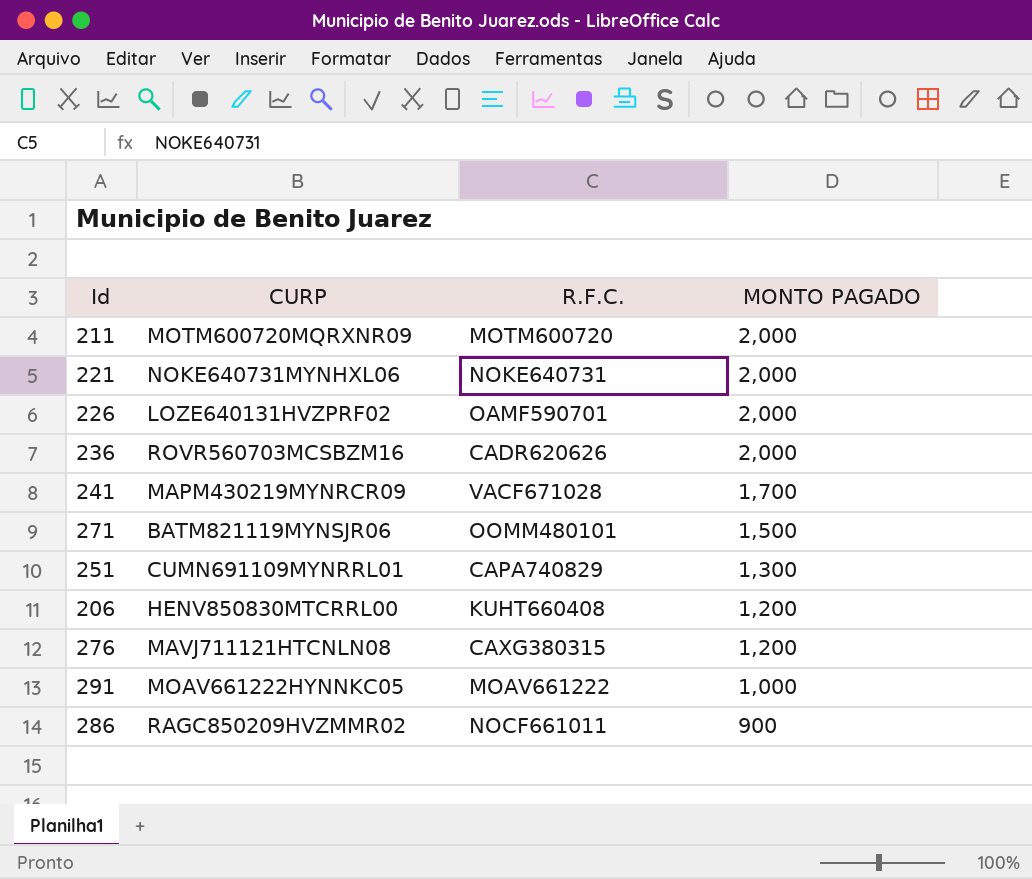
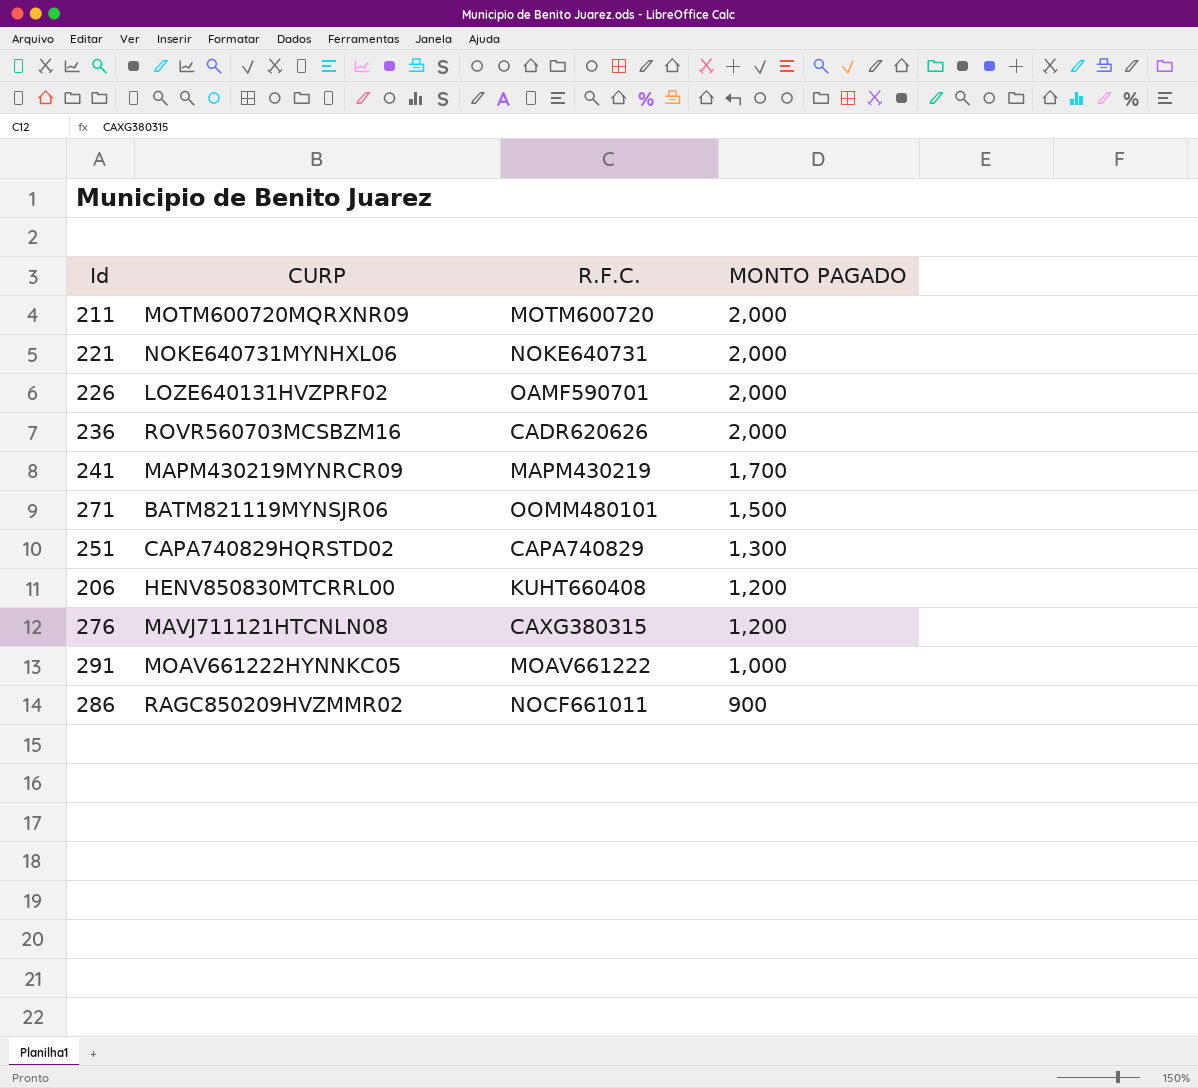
241 | R.F.C.: VACF671028 -> MAPM430219
251 | CURP: CUMN691109MYNRRL01 -> CAPA740829HQRSTD02

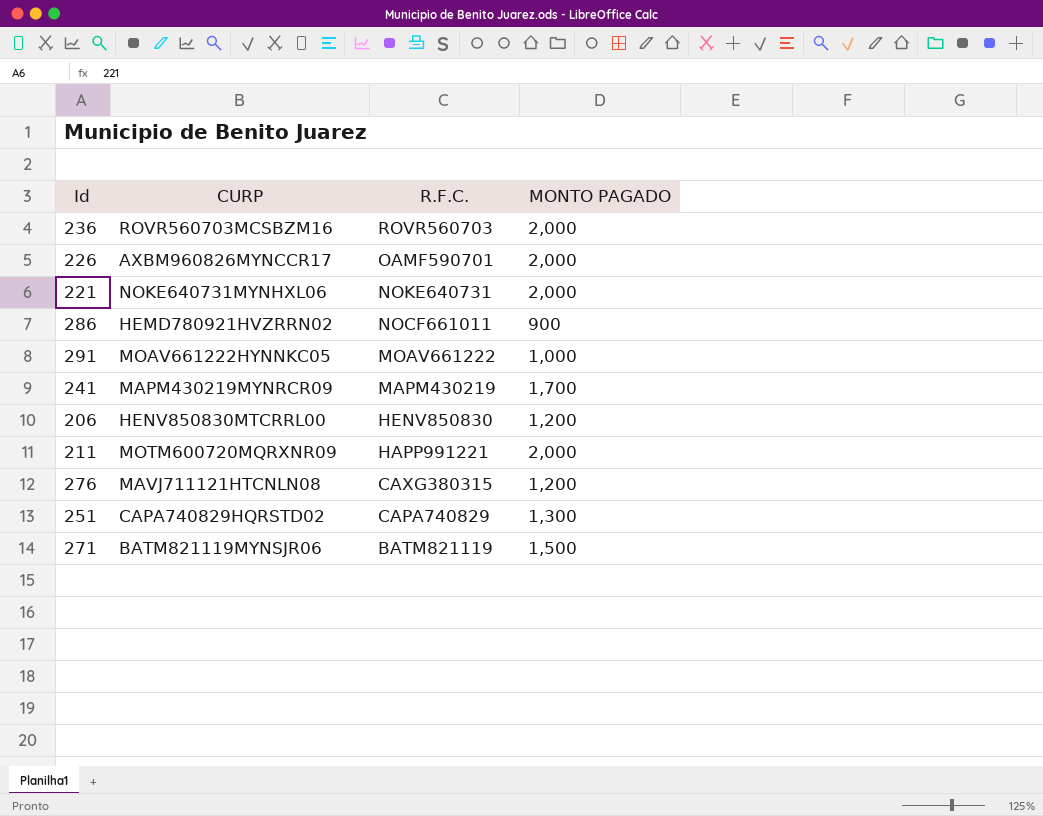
row order: MONTO PAGADO descending -> R.F.C. descending
236 | R.F.C.: CADR620626 -> ROVR560703
226 | CURP: LOZE640131HVZPRF02 -> AXBM960826MYNCCR17
286 | CURP: RAGC850209HVZMMR02 -> HEMD780921HVZRRN02
206 | R.F.C.: KUHT660408 -> HENV850830
211 | R.F.C.: MOTM600720 -> HAPP991221
271 | R.F.C.: OOMM480101 -> BATM821119

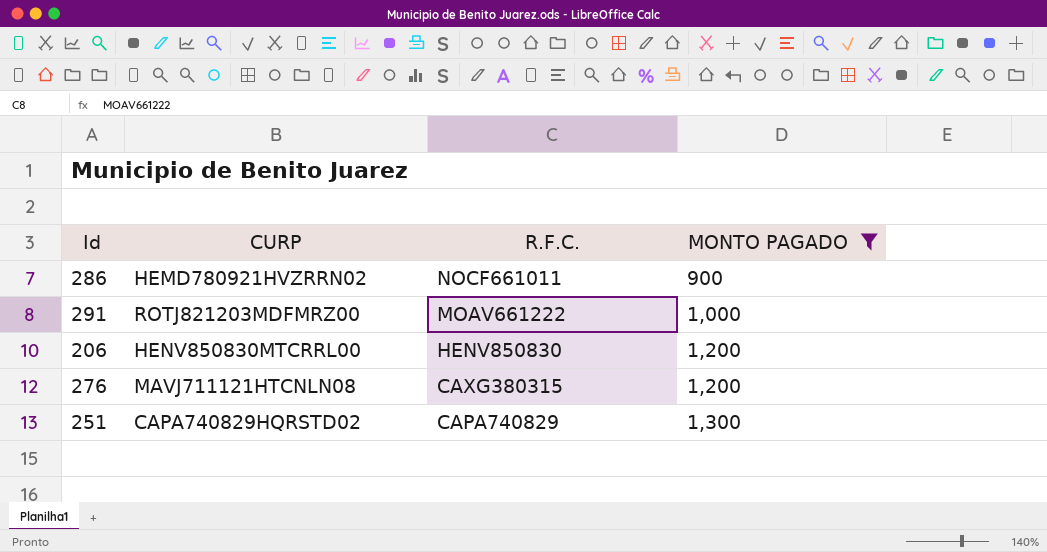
filter: none -> MONTO PAGADO <= 1,300
291 | CURP: MOAV661222HYNNKC05 -> ROTJ821203MDFMRZ00

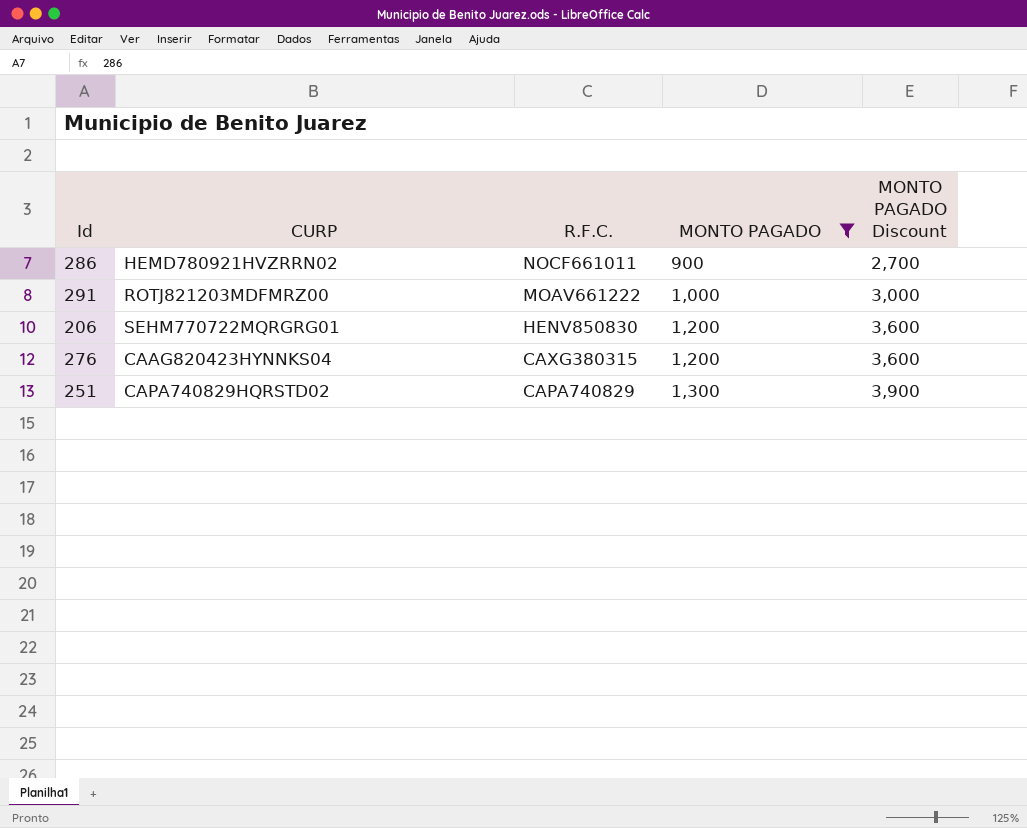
column MONTO PAGADO Discount | formula: none -> [MONTO PAGADO] * 3
206 | CURP: HENV850830MTCRRL00 -> SEHM770722MQRGRG01
276 | CURP: MAVJ711121HTCNLN08 -> CAAG820423HYNNKS04

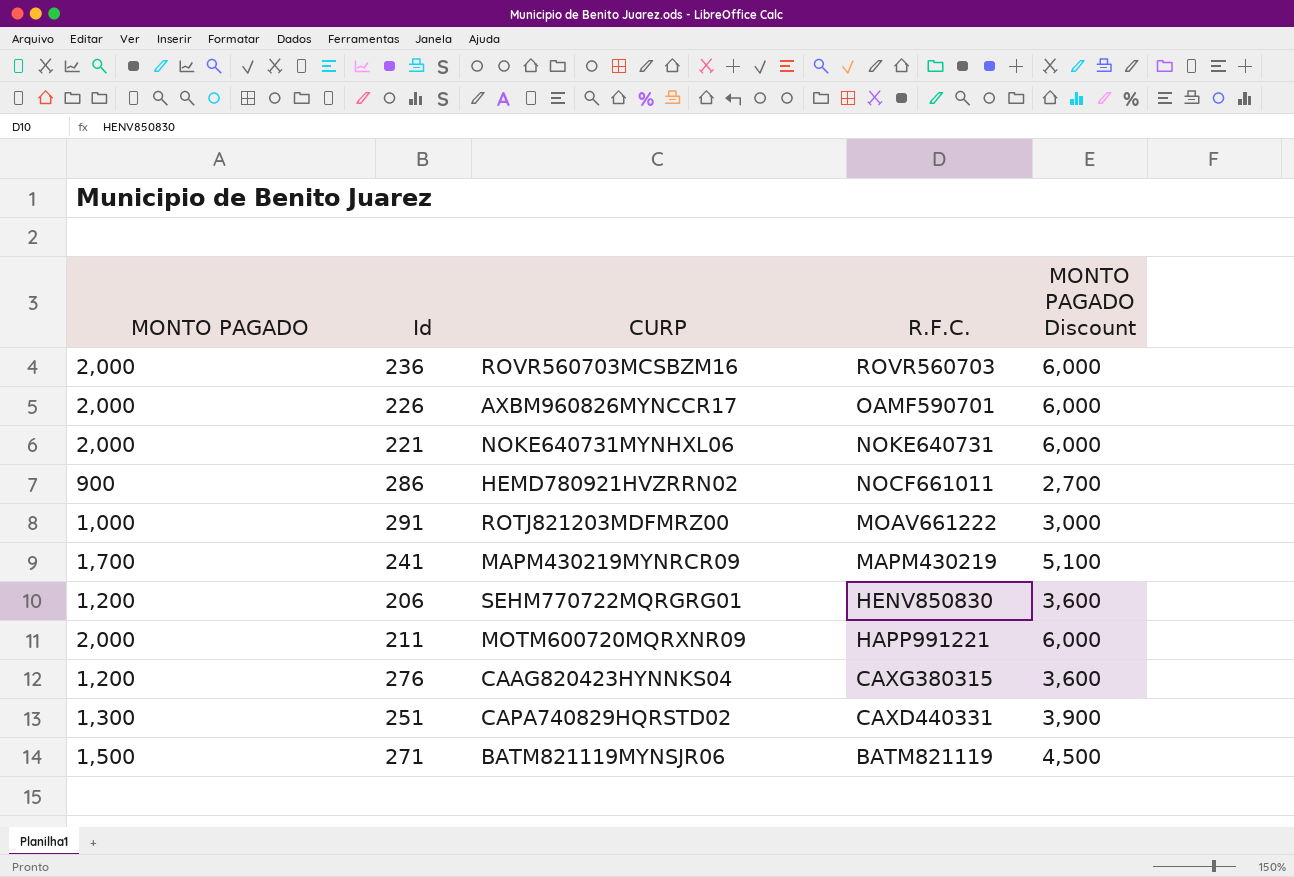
filter: MONTO PAGADO <= 1,300 -> none
column MONTO PAGADO | position: 4 -> 1
251 | R.F.C.: CAPA740829 -> CAXD440331

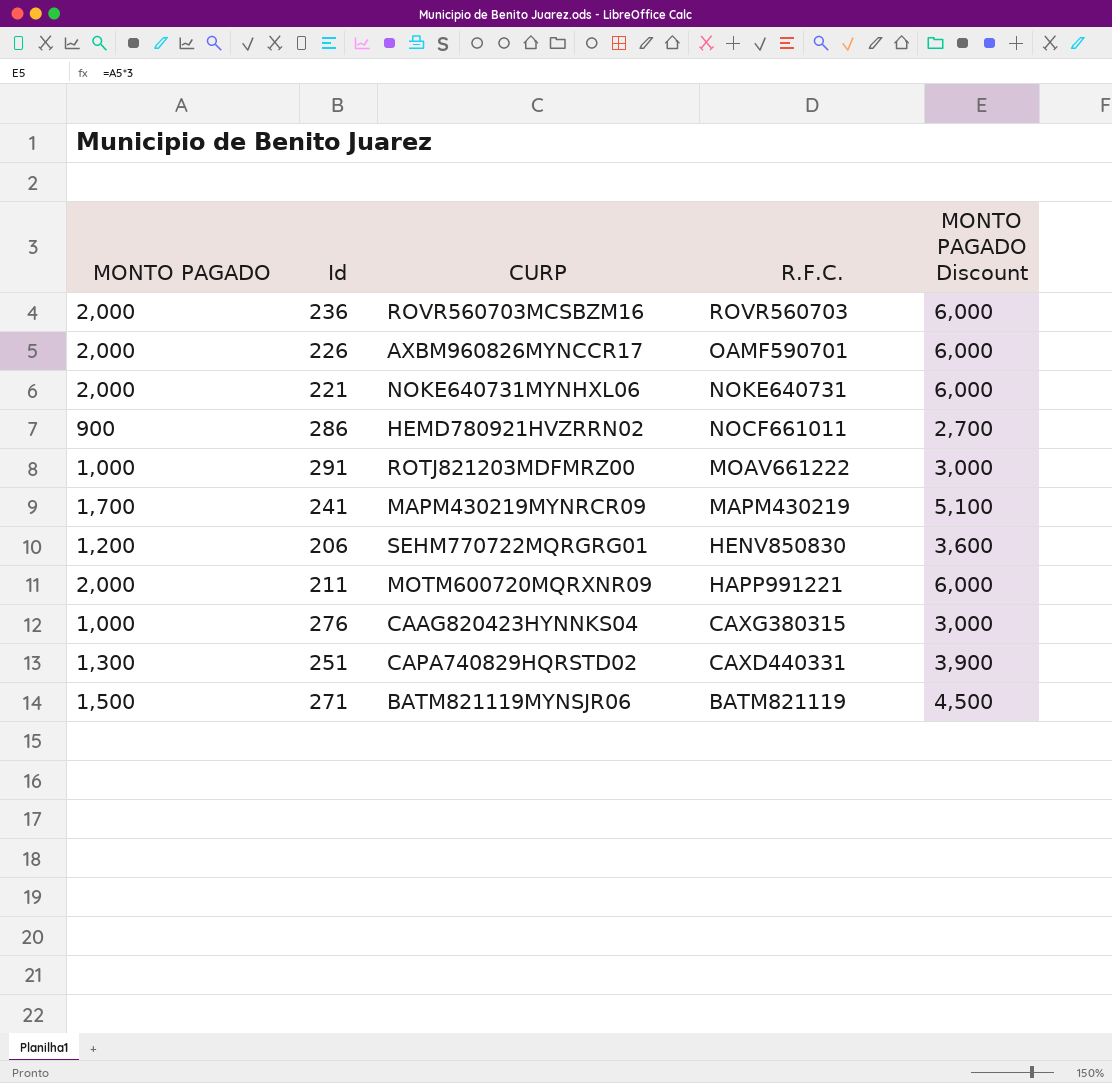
276 | MONTO PAGADO: 1,200 -> 1,000
276 | MONTO PAGADO Discount: 3,600 -> 3,000

